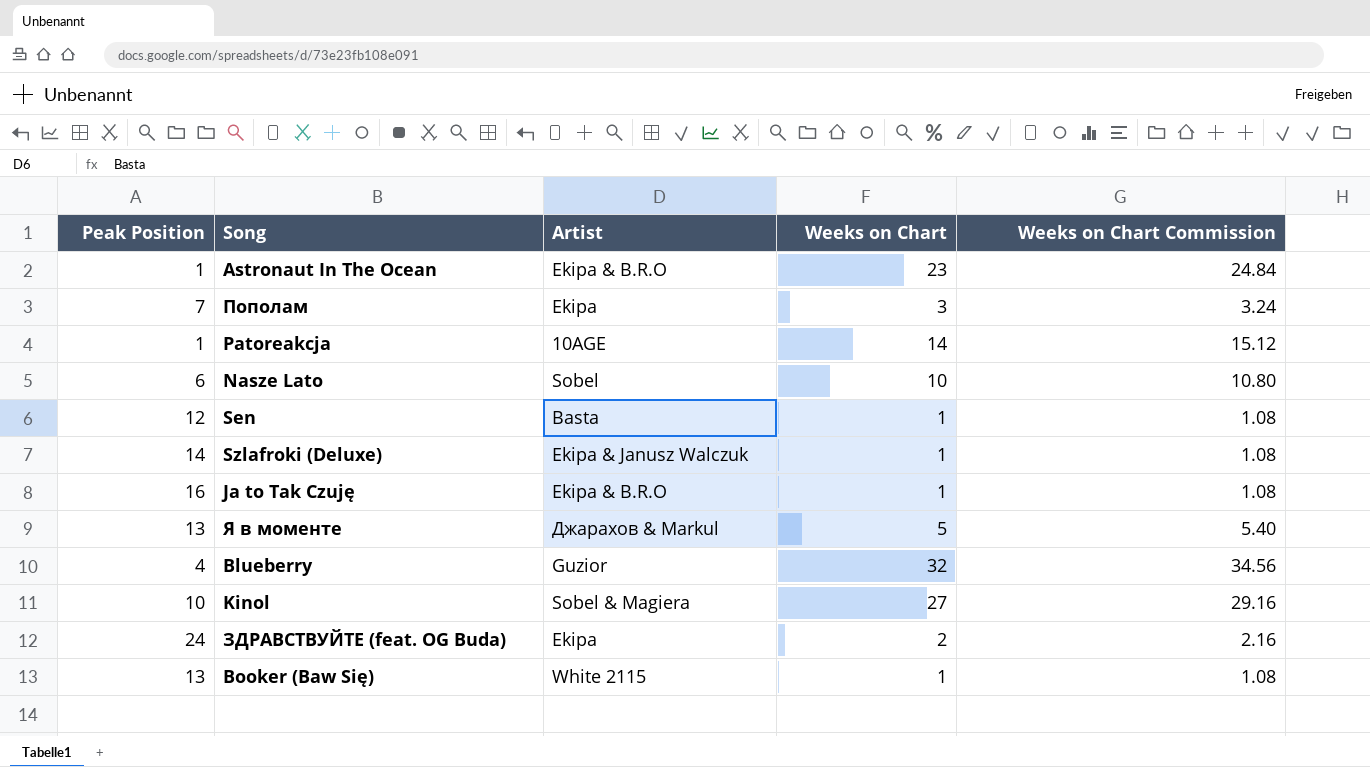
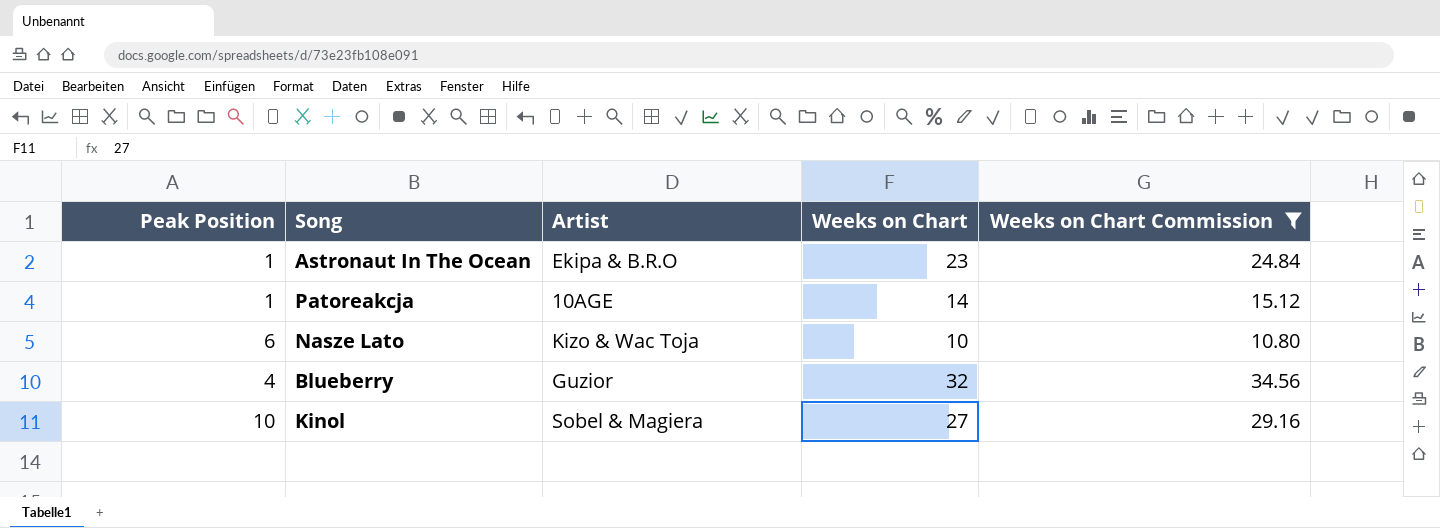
filter: none -> Weeks on Chart Commission >= 10.80
Nasze Lato | Artist: Sobel -> Kizo & Wac Toja

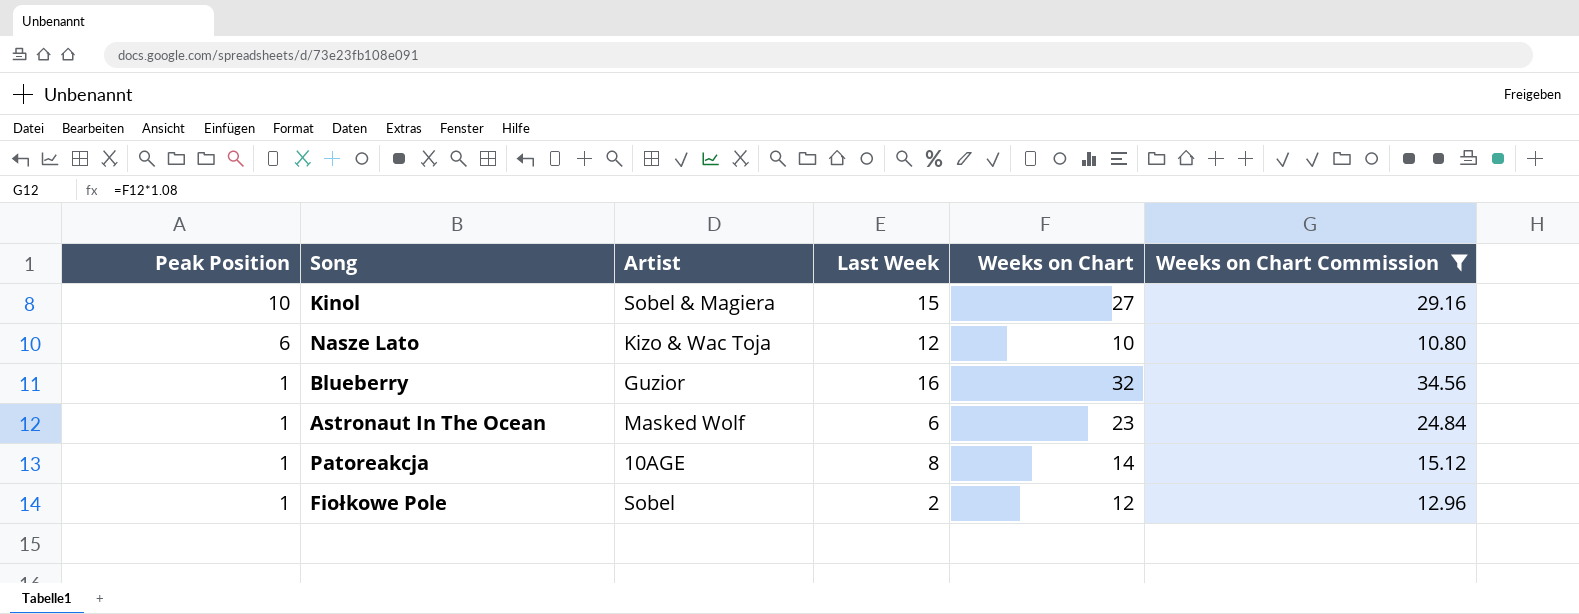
row order: none -> Peak Position descending
column Last Week | position: none -> 4
Blueberry | Peak Position: 4 -> 1
Astronaut In The Ocean | Artist: Ekipa & B.R.O -> Masked Wolf
row Fiołkowe Pole: none -> 1 | Sobel | 2 | 12 | 12.96

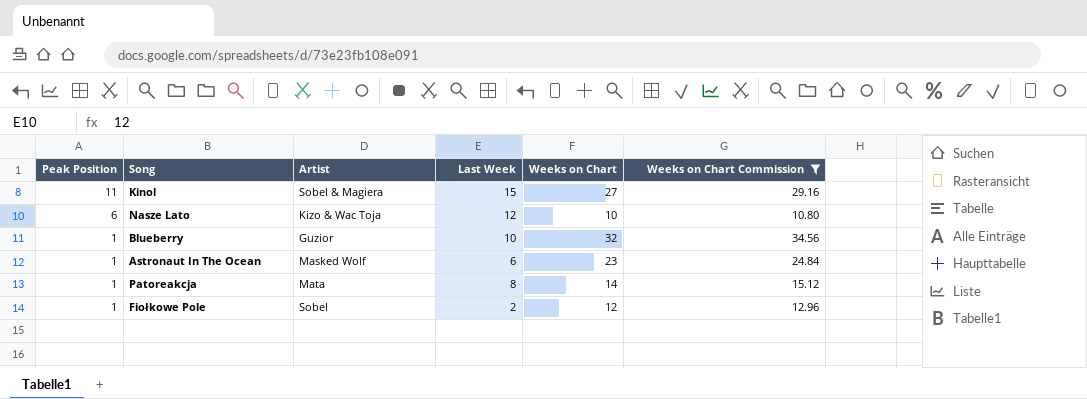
Kinol | Peak Position: 10 -> 11
Blueberry | Last Week: 16 -> 10
Patoreakcja | Artist: 10AGE -> Mata

